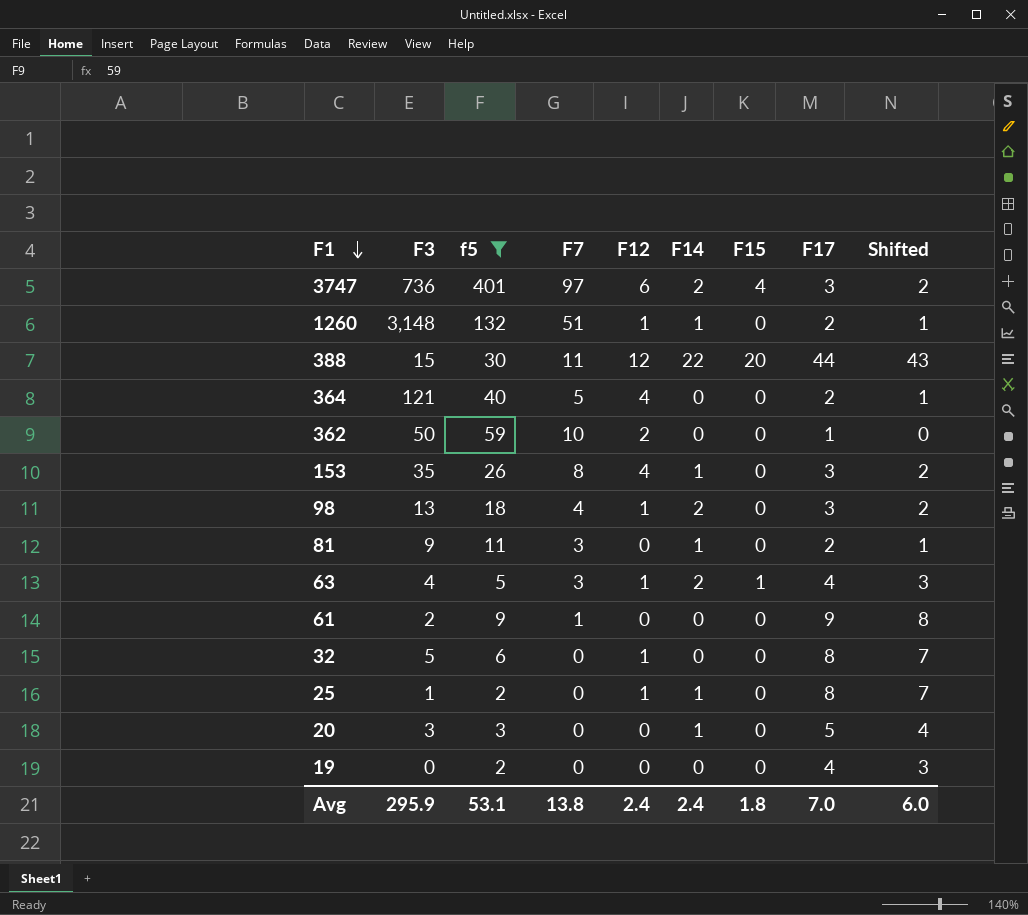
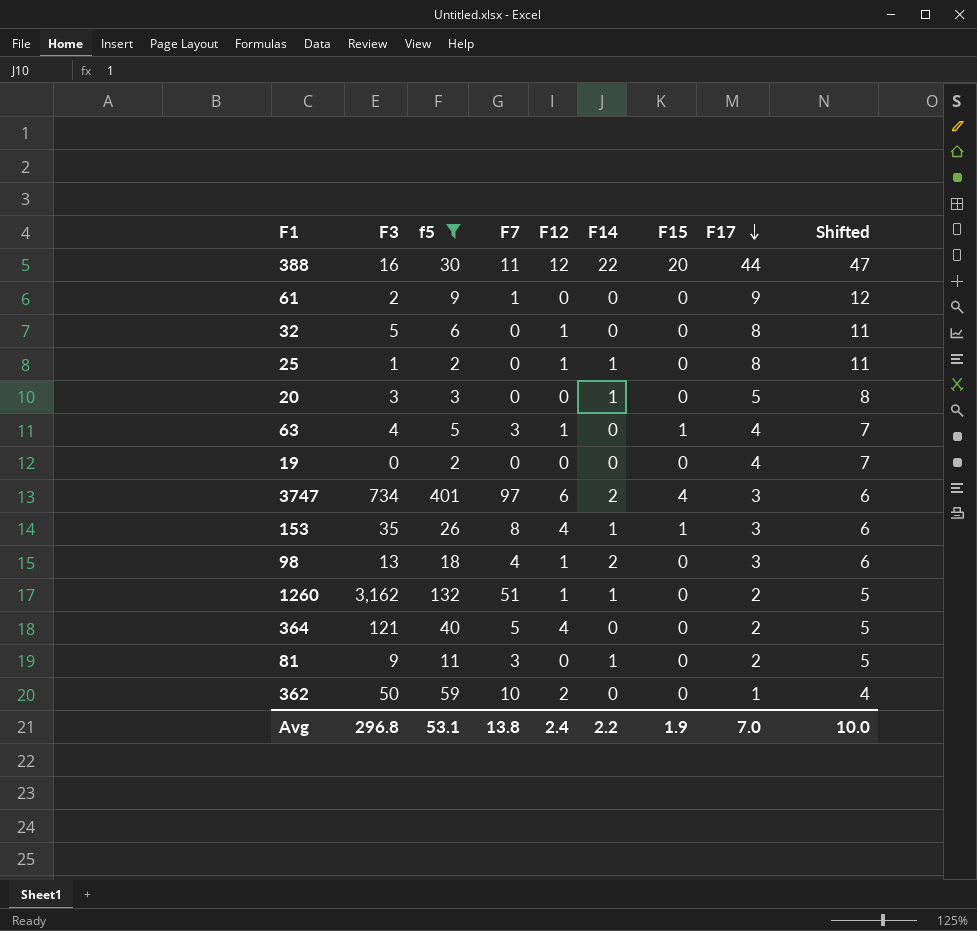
row order: F1 descending -> F17 descending
column Shifted | formula: [F17] - 1 -> [F17] + 3
388 | F3: 15 -> 16
63 | F14: 2 -> 0
3747 | F3: 736 -> 734
153 | F15: 0 -> 1
1260 | F3: 3,148 -> 3,162
Avg | F3: 295.9 -> 296.8
Avg | F14: 2.4 -> 2.2
Avg | F15: 1.8 -> 1.9
Avg | Shifted: 6.0 -> 10.0

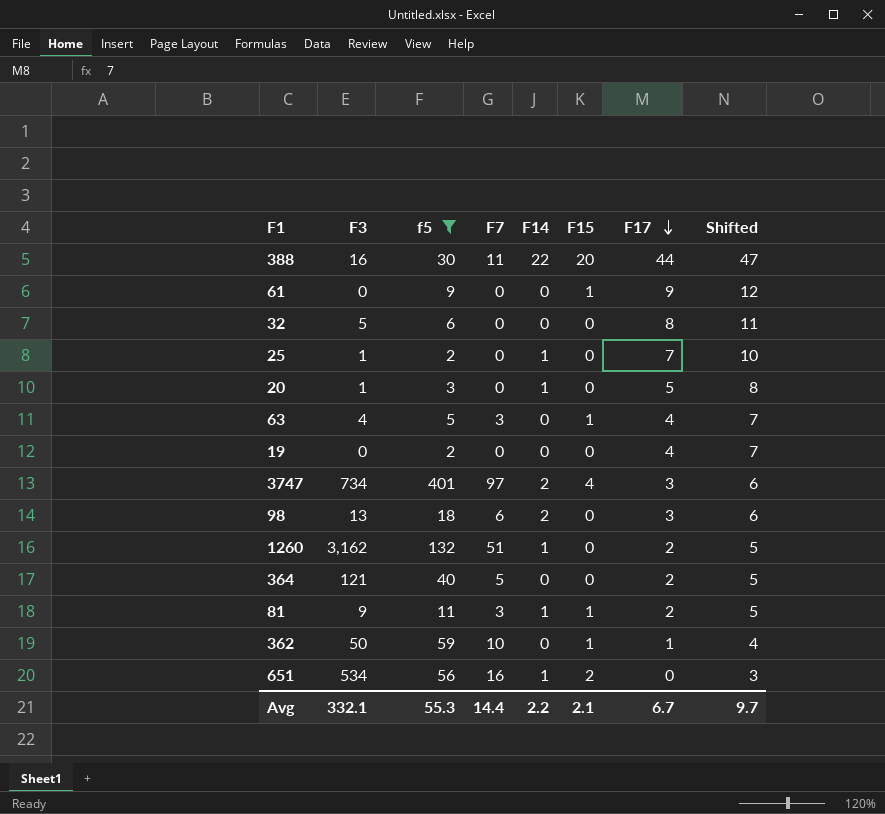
column F12 | position: 5 -> none
row 153: 35 | 26 | 8 | 4 | 1 | 1 | 3 | 6 -> none
61 | F3: 2 -> 0
61 | F7: 1 -> 0
61 | F15: 0 -> 1
25 | F17: 8 -> 7
25 | Shifted: 11 -> 10
20 | F3: 3 -> 1
98 | F7: 4 -> 6
81 | F15: 0 -> 1
362 | F15: 0 -> 1
row 651: none -> 534 | 56 | 16 | 1 | 2 | 0 | 3
Avg | F3: 296.8 -> 332.1
Avg | f5: 53.1 -> 55.3
Avg | F7: 13.8 -> 14.4
Avg | F15: 1.9 -> 2.1
Avg | F17: 7.0 -> 6.7
Avg | Shifted: 10.0 -> 9.7

